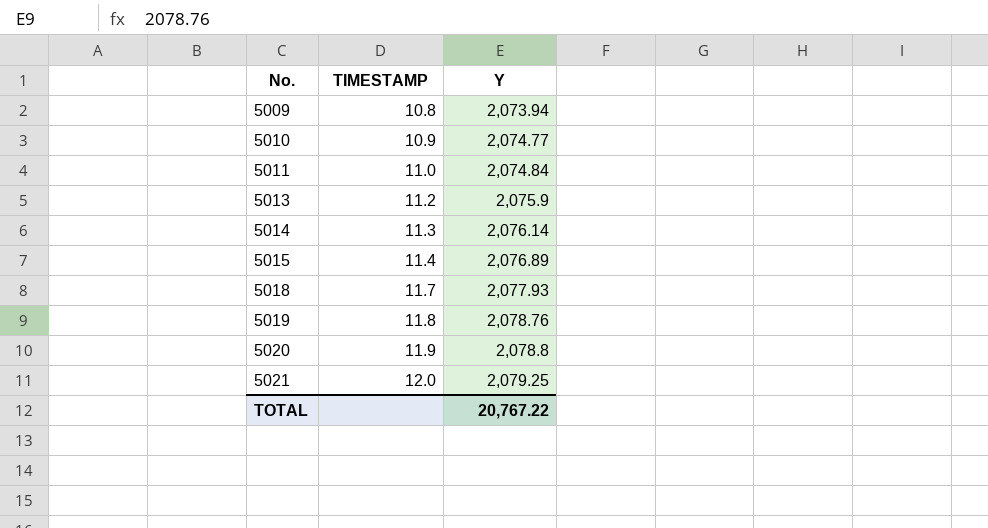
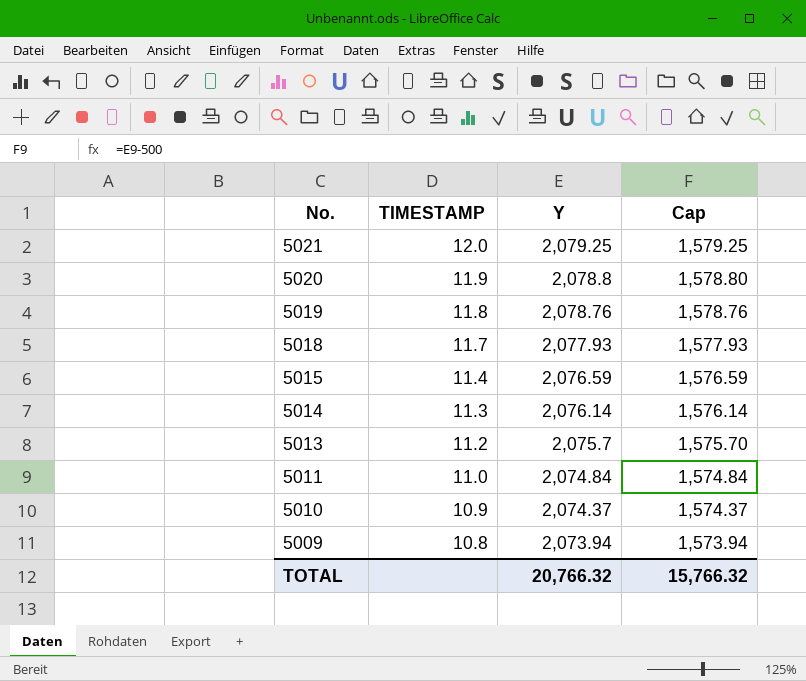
row order: No. ascending -> No. descending
column Cap | formula: none -> [Y] - 500
5015 | Y: 2,076.89 -> 2,076.59
5013 | Y: 2,075.9 -> 2,075.7
5010 | Y: 2,074.77 -> 2,074.37
TOTAL | Y: 20,767.22 -> 20,766.32

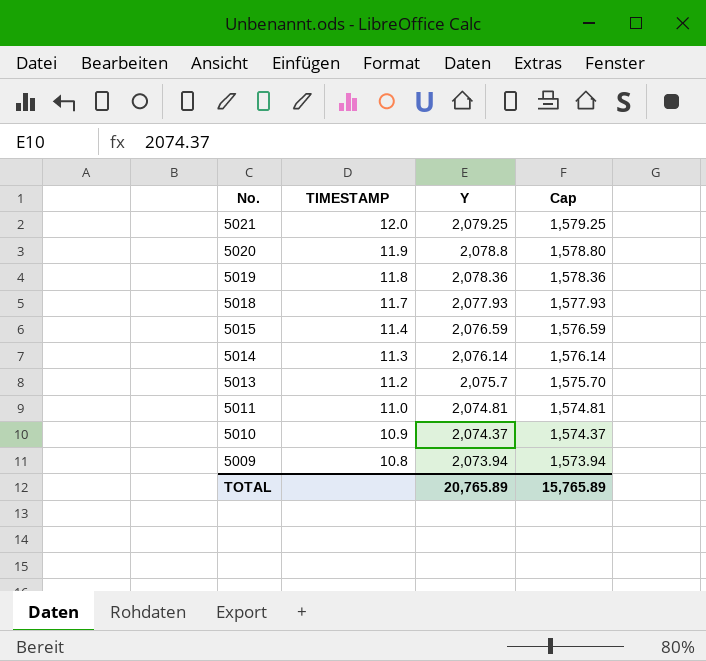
5019 | Y: 2,078.76 -> 2,078.36
5019 | Cap: 1,578.76 -> 1,578.36
5011 | Y: 2,074.84 -> 2,074.81
5011 | Cap: 1,574.84 -> 1,574.81
TOTAL | Y: 20,766.32 -> 20,765.89
TOTAL | Cap: 15,766.32 -> 15,765.89

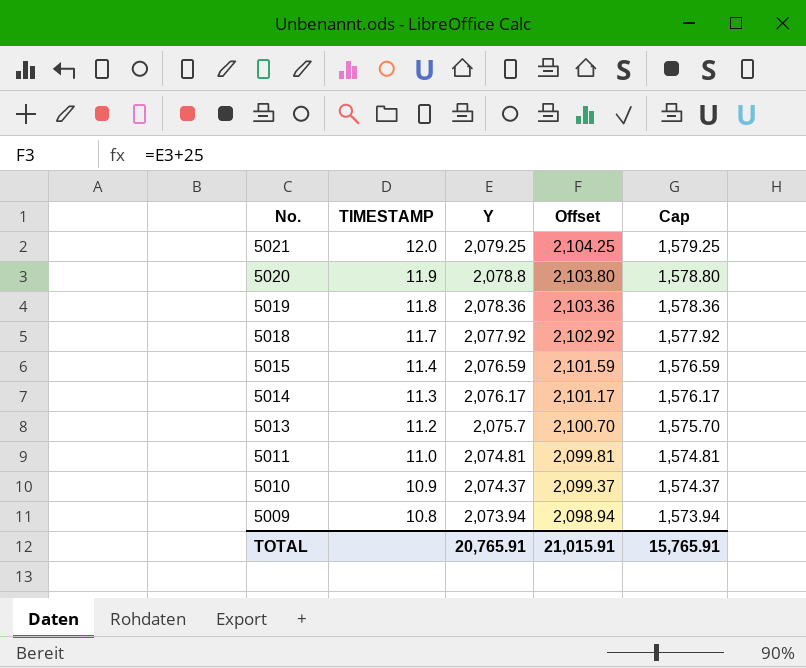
column Offset | formula: none -> [Y] + 25
5018 | Y: 2,077.93 -> 2,077.92
5018 | Cap: 1,577.93 -> 1,577.92
5014 | Y: 2,076.14 -> 2,076.17
5014 | Cap: 1,576.14 -> 1,576.17
TOTAL | Y: 20,765.89 -> 20,765.91
TOTAL | Cap: 15,765.89 -> 15,765.91

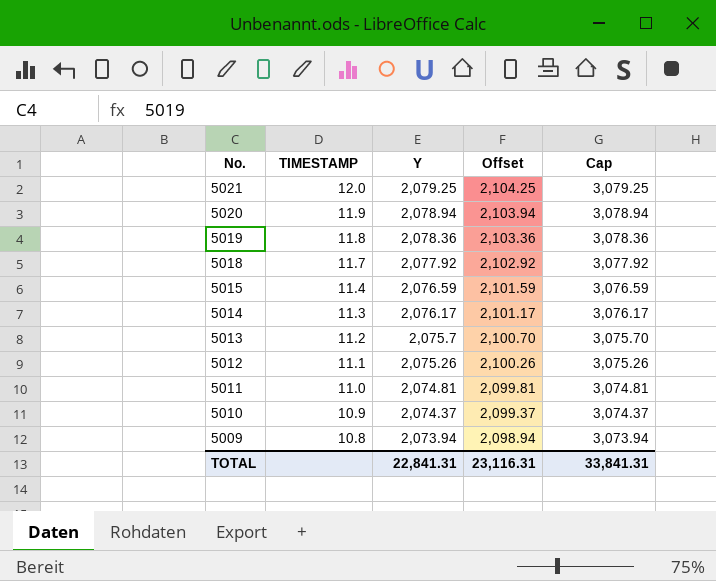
column Cap | formula: [Y] - 500 -> [Y] + 1000
5020 | Y: 2,078.8 -> 2,078.94
5020 | Offset: 2,103.80 -> 2,103.94
row 5012: none -> 11.1 | 2,075.26 | 2,100.26 | 3,075.26
TOTAL | Y: 20,765.91 -> 22,841.31
TOTAL | Offset: 21,015.91 -> 23,116.31
TOTAL | Cap: 15,765.91 -> 33,841.31

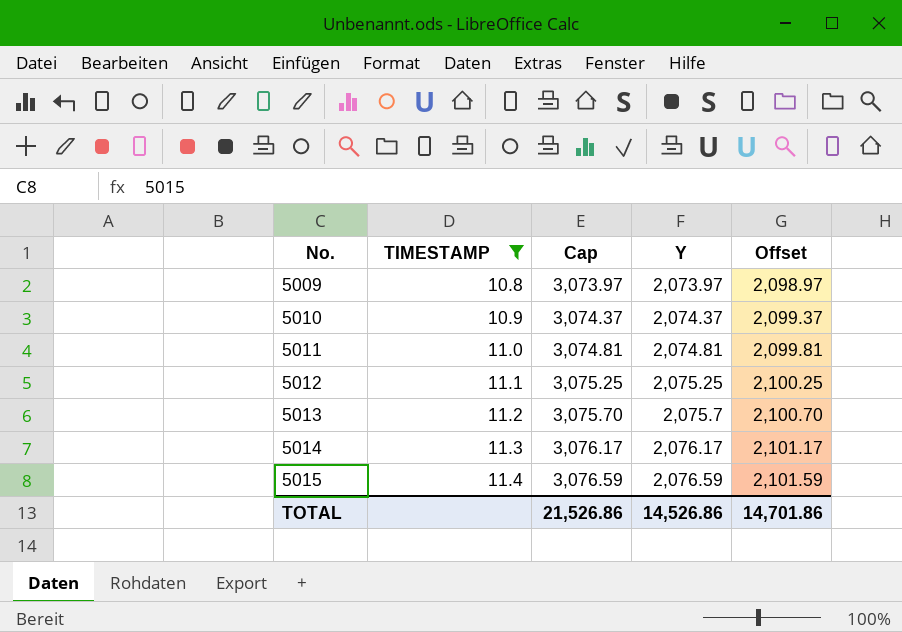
filter: none -> TIMESTAMP <= 11.4
row order: No. descending -> No. ascending
column Cap | position: 5 -> 3
5009 | Cap: 3,073.94 -> 3,073.97
5009 | Y: 2,073.94 -> 2,073.97
5009 | Offset: 2,098.94 -> 2,098.97
5012 | Cap: 3,075.26 -> 3,075.25
5012 | Y: 2,075.26 -> 2,075.25
5012 | Offset: 2,100.26 -> 2,100.25
TOTAL | Cap: 33,841.31 -> 21,526.86
TOTAL | Y: 22,841.31 -> 14,526.86
TOTAL | Offset: 23,116.31 -> 14,701.86

